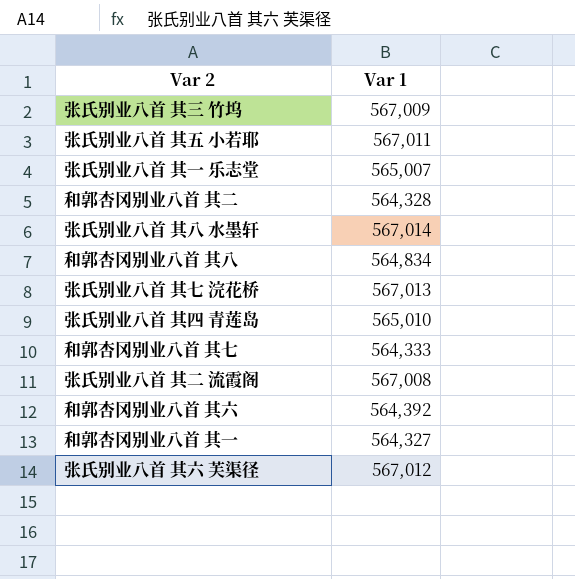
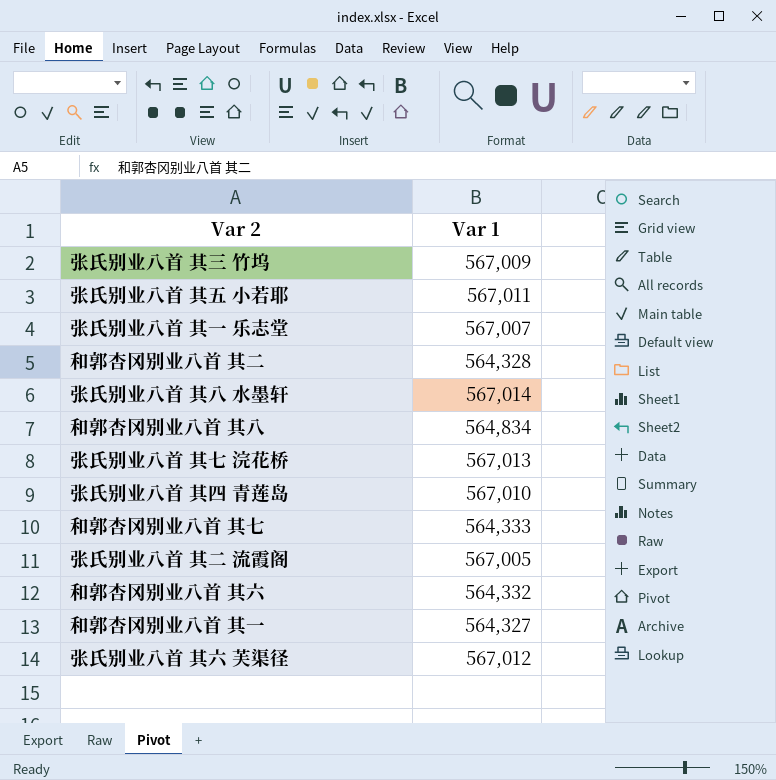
张氏别业八首 其一 乐志堂 | Var 1: 565,007 -> 567,007
张氏别业八首 其四 青莲岛 | Var 1: 565,010 -> 567,010
张氏别业八首 其二 流霞阁 | Var 1: 567,008 -> 567,005
和郭杏冈别业八首 其六 | Var 1: 564,392 -> 564,332

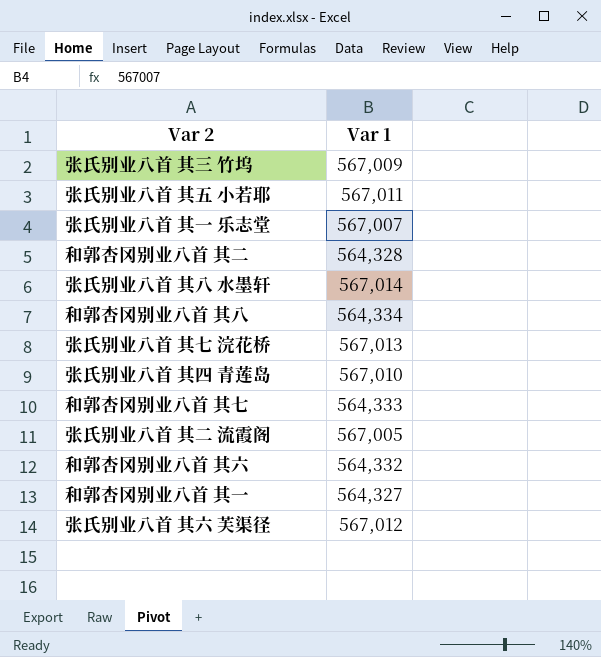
和郭杏冈别业八首 其八 | Var 1: 564,834 -> 564,334

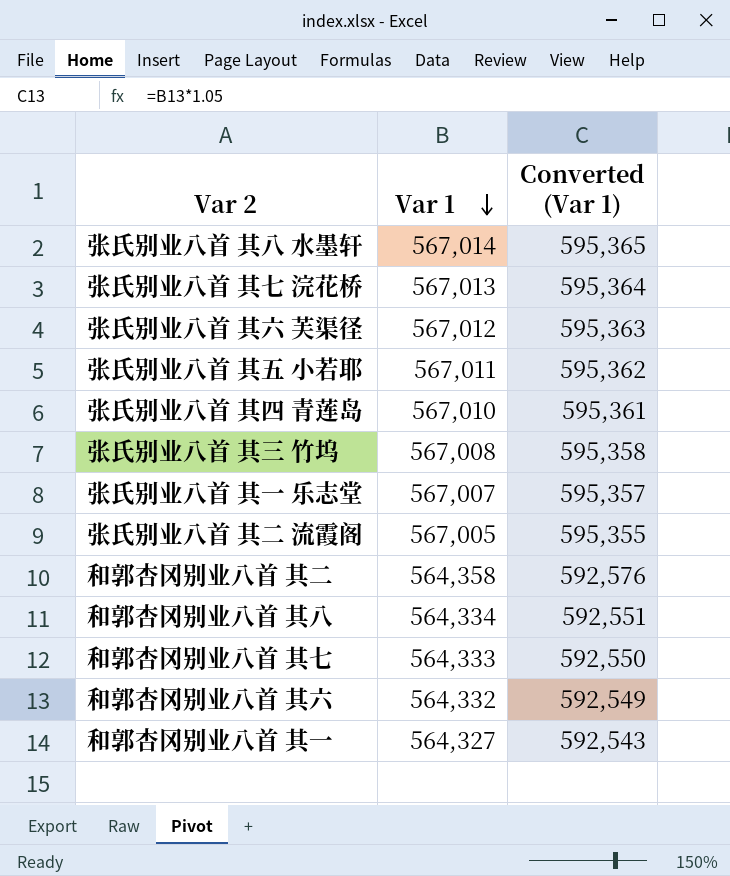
row order: none -> Var 1 descending
column Converted (Var 1) | formula: none -> [Var 1] * 1.05
张氏别业八首 其三 竹坞 | Var 1: 567,009 -> 567,008
和郭杏冈别业八首 其二 | Var 1: 564,328 -> 564,358

